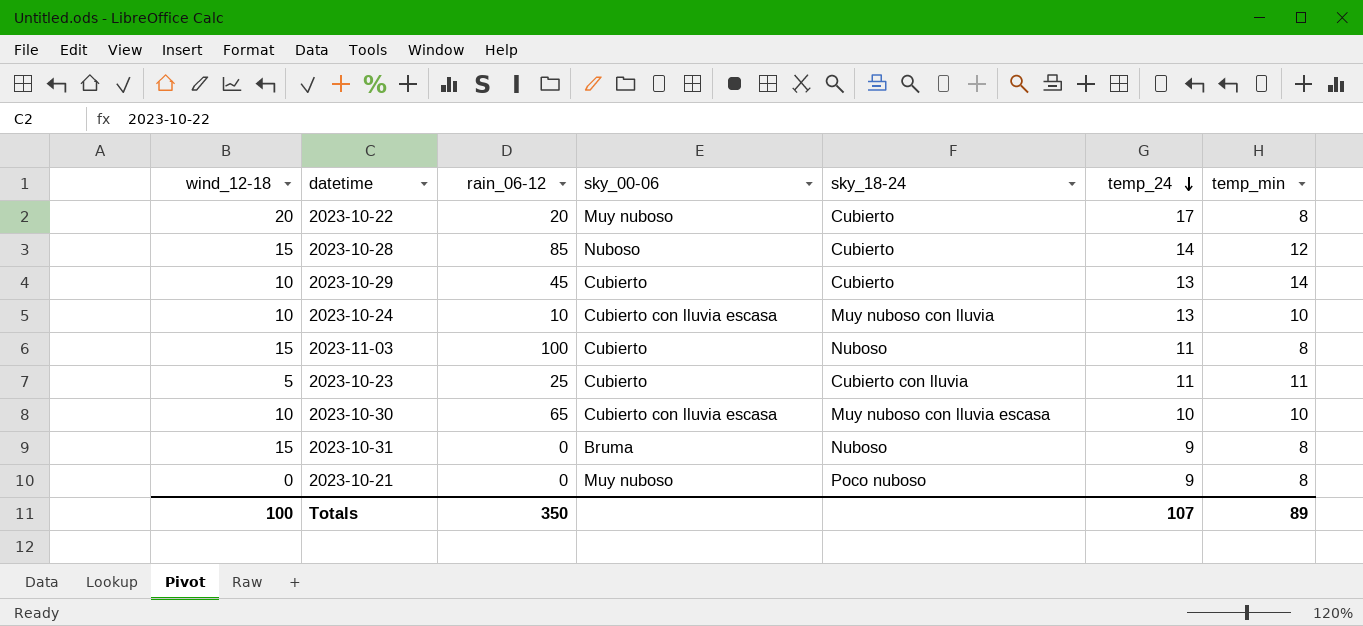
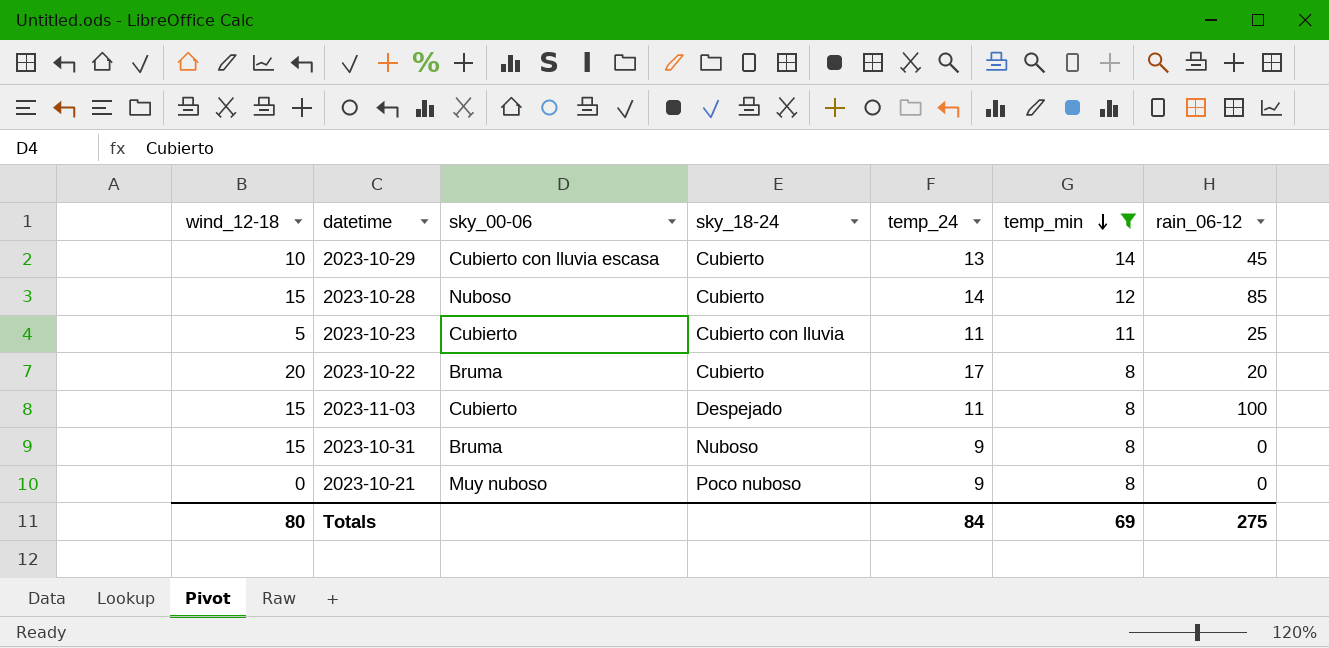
filter: none -> temp_min != 10
row order: temp_24 descending -> temp_min descending
column rain_06-12 | position: 3 -> 7
2023-10-29 | sky_00-06: Cubierto -> Cubierto con lluvia escasa
2023-10-22 | sky_00-06: Muy nuboso -> Bruma
2023-11-03 | sky_18-24: Nuboso -> Despejado
Totals | wind_12-18: 100 -> 80
Totals | temp_24: 107 -> 84
Totals | temp_min: 89 -> 69
Totals | rain_06-12: 350 -> 275

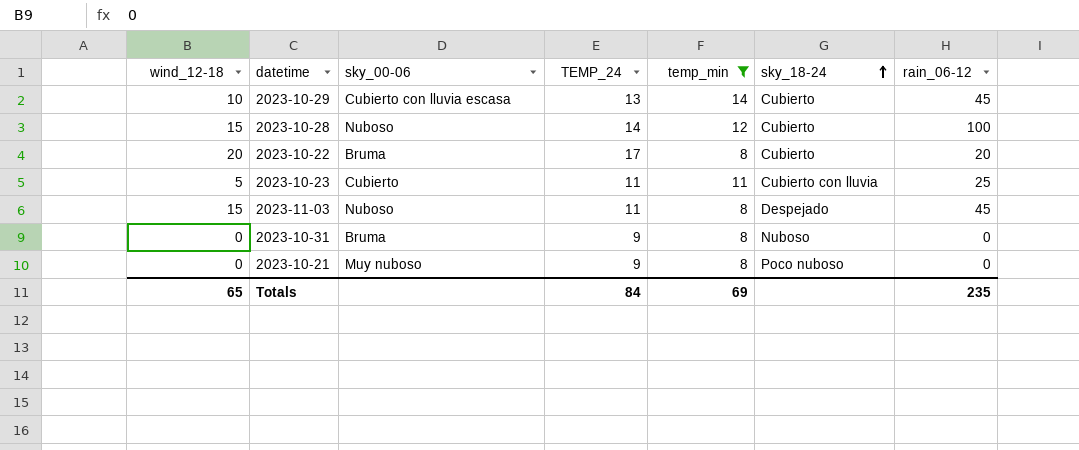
row order: temp_min descending -> sky_18-24 ascending
column name: temp_24 -> TEMP_24
column sky_18-24 | position: 4 -> 6
2023-10-28 | rain_06-12: 85 -> 100
2023-11-03 | sky_00-06: Cubierto -> Nuboso
2023-11-03 | rain_06-12: 100 -> 45
2023-10-31 | wind_12-18: 15 -> 0
Totals | wind_12-18: 80 -> 65
Totals | rain_06-12: 275 -> 235

